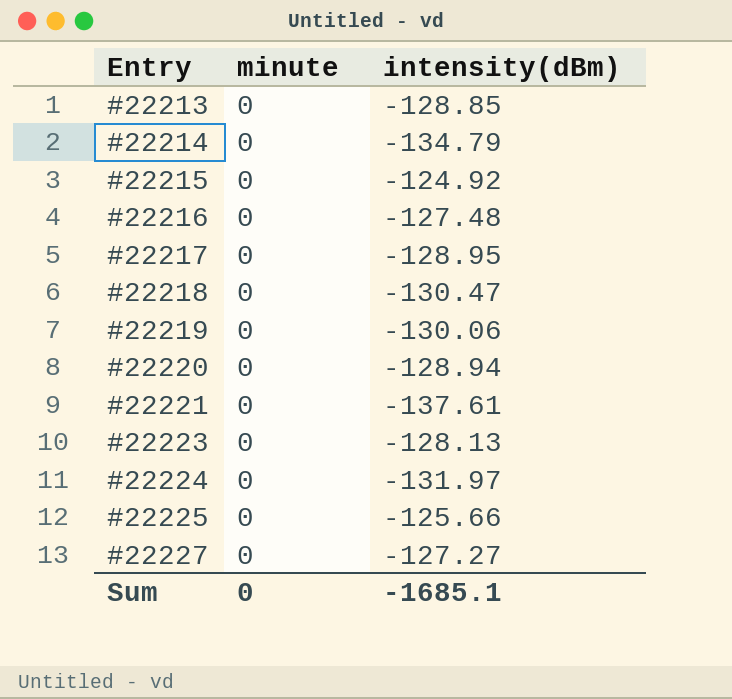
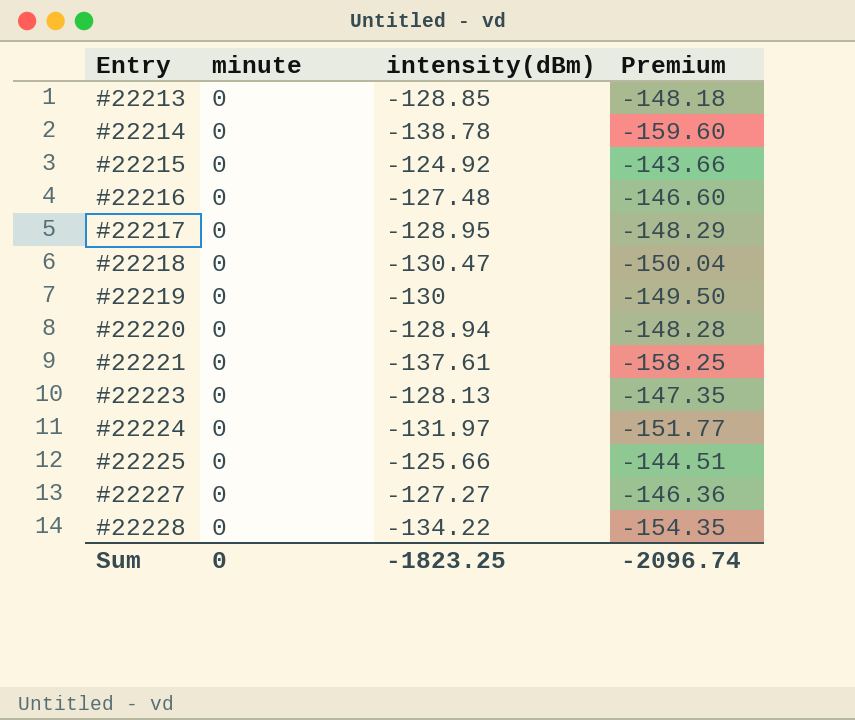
column Premium | formula: none -> [intensity(dBm)] * 1.15
#22214 | intensity(dBm): -134.79 -> -138.78
#22219 | intensity(dBm): -130.06 -> -130
row #22228: none -> 0 | -134.22 | -154.35
Sum | intensity(dBm): -1685.1 -> -1823.25

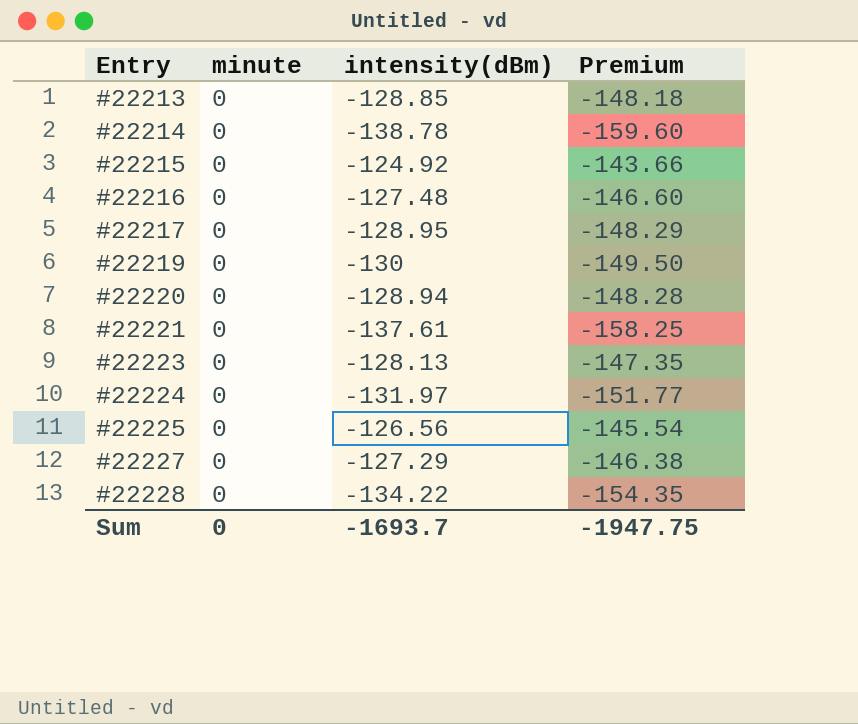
row #22218: 0 | -130.47 | -150.04 -> none
#22225 | intensity(dBm): -125.66 -> -126.56
#22225 | Premium: -144.51 -> -145.54
#22227 | intensity(dBm): -127.27 -> -127.29
#22227 | Premium: -146.36 -> -146.38
Sum | intensity(dBm): -1823.25 -> -1693.7
Sum | Premium: -2096.74 -> -1947.75

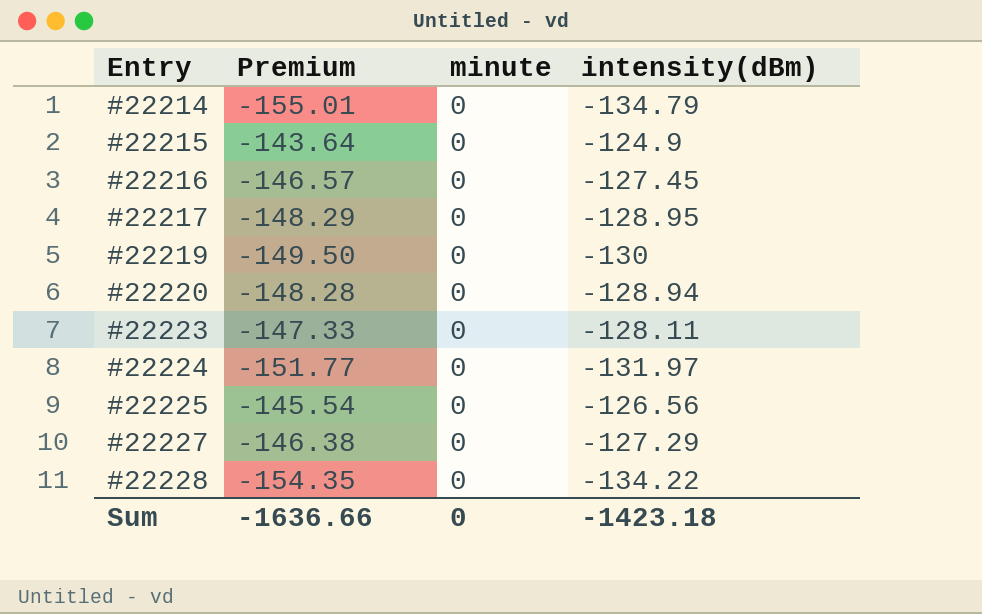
column Premium | position: 4 -> 2
row #22213: 0 | -128.85 | -148.18 -> none
row #22221: 0 | -137.61 | -158.25 -> none
#22214 | Premium: -159.60 -> -155.01
#22214 | intensity(dBm): -138.78 -> -134.79
#22215 | Premium: -143.66 -> -143.64
#22215 | intensity(dBm): -124.92 -> -124.9
#22216 | Premium: -146.60 -> -146.57
#22216 | intensity(dBm): -127.48 -> -127.45
#22223 | Premium: -147.35 -> -147.33
#22223 | intensity(dBm): -128.13 -> -128.11
Sum | Premium: -1947.75 -> -1636.66
Sum | intensity(dBm): -1693.7 -> -1423.18

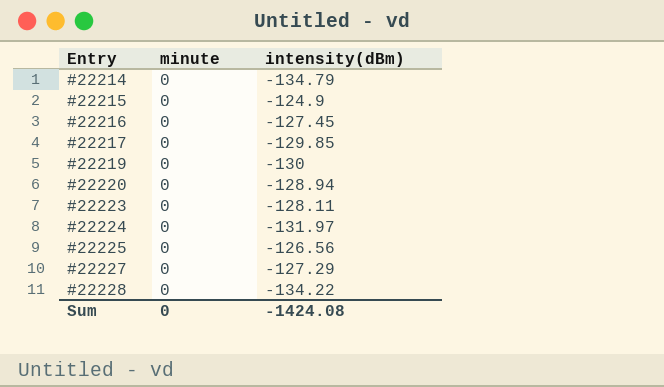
column Premium | formula: [intensity(dBm)] * 1.15 -> none
#22217 | intensity(dBm): -128.95 -> -129.85
Sum | intensity(dBm): -1423.18 -> -1424.08

